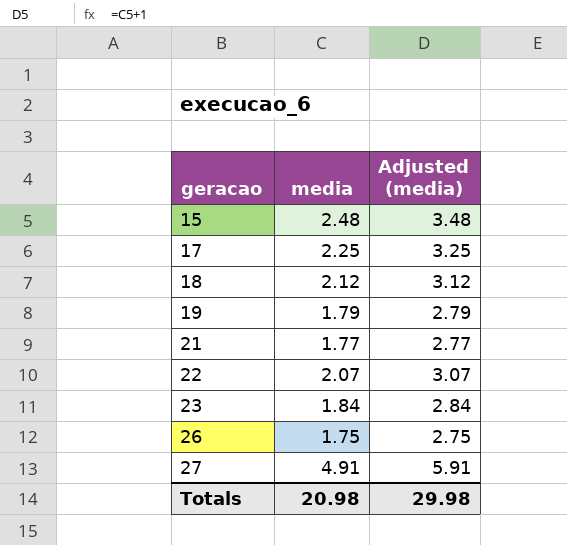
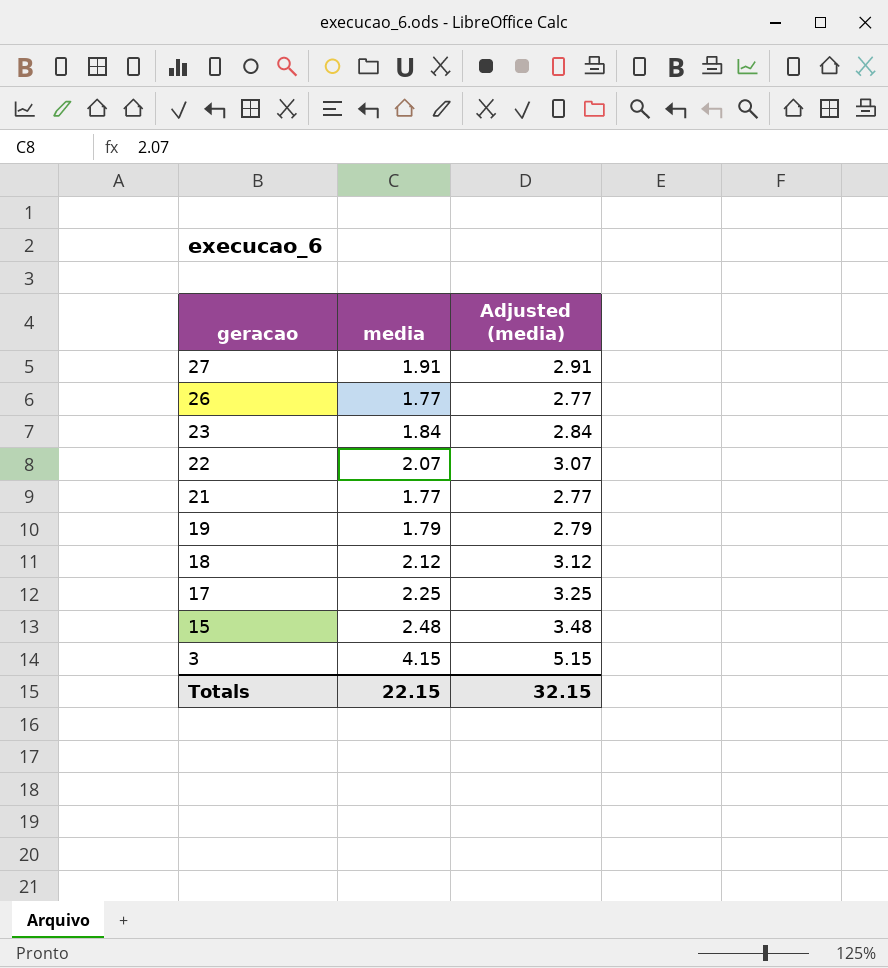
row order: geracao ascending -> geracao descending
27 | media: 4.91 -> 1.91
27 | Adjusted (media): 5.91 -> 2.91
26 | media: 1.75 -> 1.77
26 | Adjusted (media): 2.75 -> 2.77
row 3: none -> 4.15 | 5.15
Totals | media: 20.98 -> 22.15
Totals | Adjusted (media): 29.98 -> 32.15

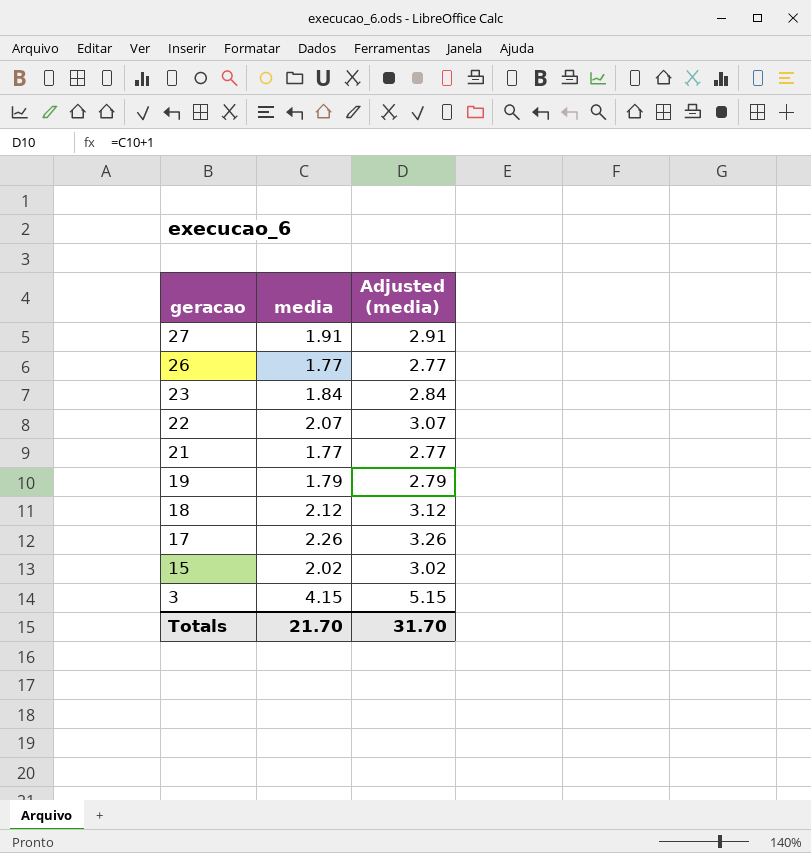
17 | media: 2.25 -> 2.26
17 | Adjusted (media): 3.25 -> 3.26
15 | media: 2.48 -> 2.02
15 | Adjusted (media): 3.48 -> 3.02
Totals | media: 22.15 -> 21.70
Totals | Adjusted (media): 32.15 -> 31.70

